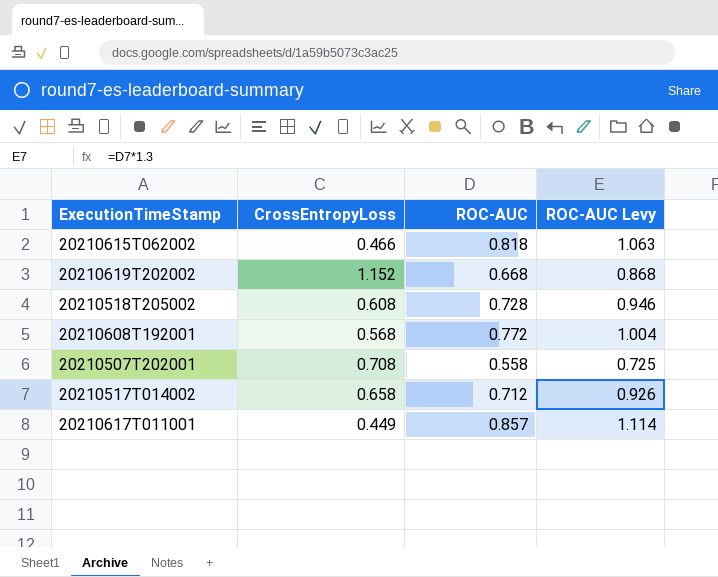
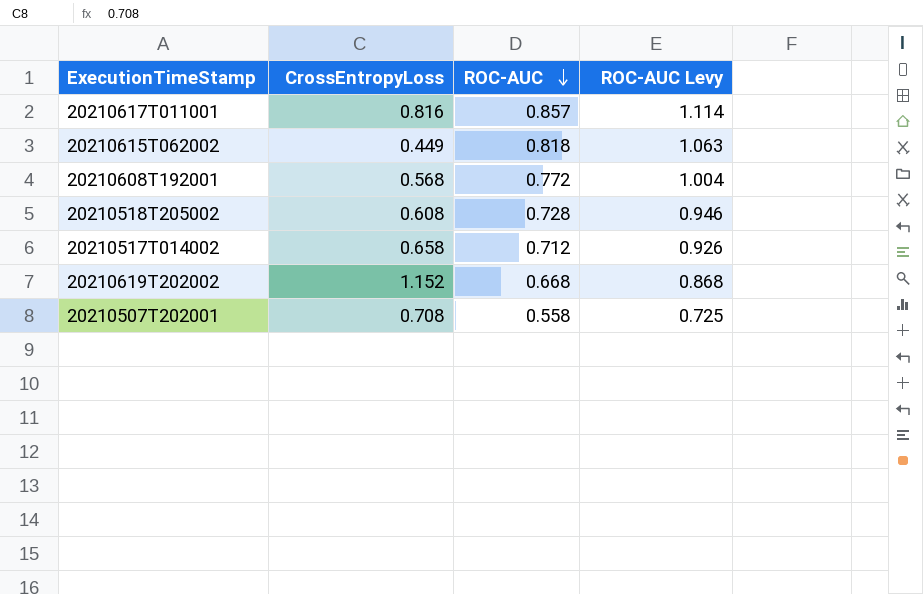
row order: none -> ROC-AUC descending
20210617T011001 | CrossEntropyLoss: 0.449 -> 0.816
20210615T062002 | CrossEntropyLoss: 0.466 -> 0.449

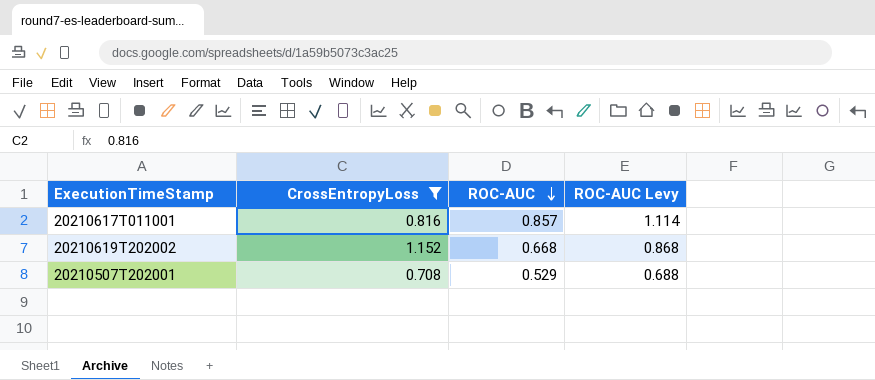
filter: none -> CrossEntropyLoss >= 0.708
20210507T202001 | ROC-AUC: 0.558 -> 0.529
20210507T202001 | ROC-AUC Levy: 0.725 -> 0.688

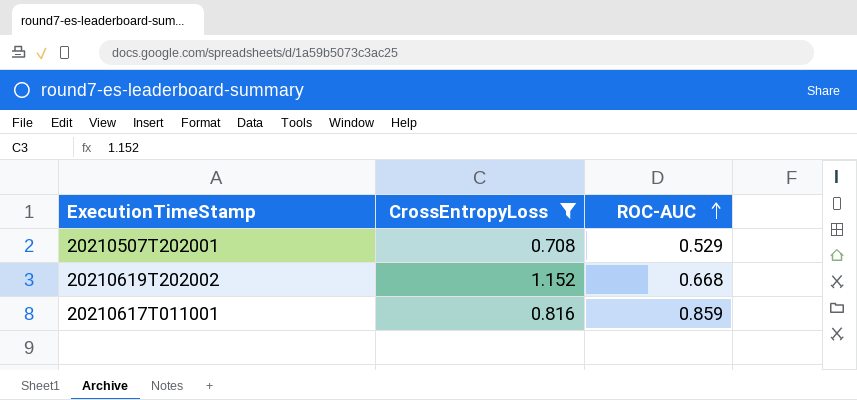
row order: ROC-AUC descending -> ROC-AUC ascending
column ROC-AUC Levy | formula: [ROC-AUC] * 1.3 -> none
20210617T011001 | ROC-AUC: 0.857 -> 0.859

